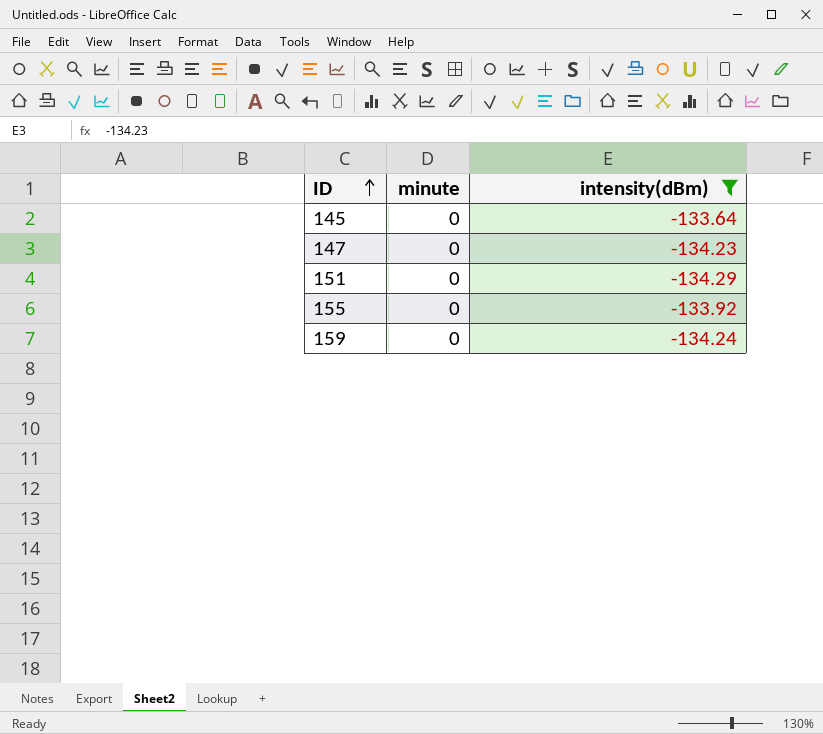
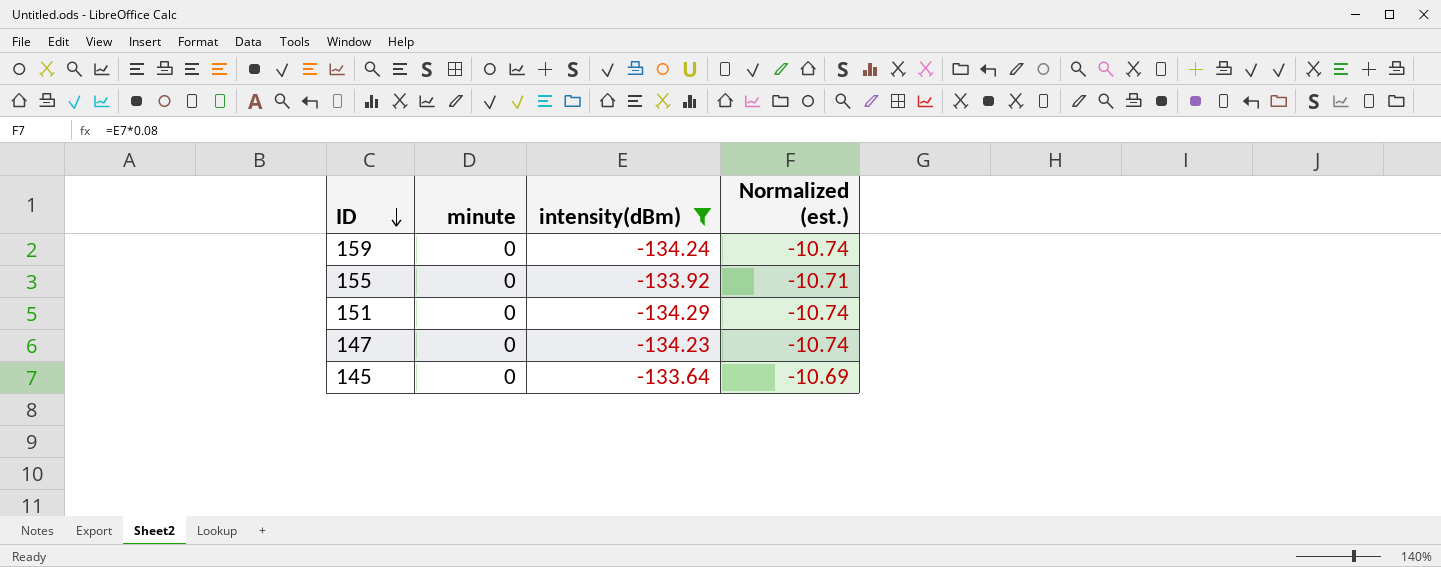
row order: ID ascending -> ID descending
column Normalized (est.) | formula: none -> [intensity(dBm)] * 0.08

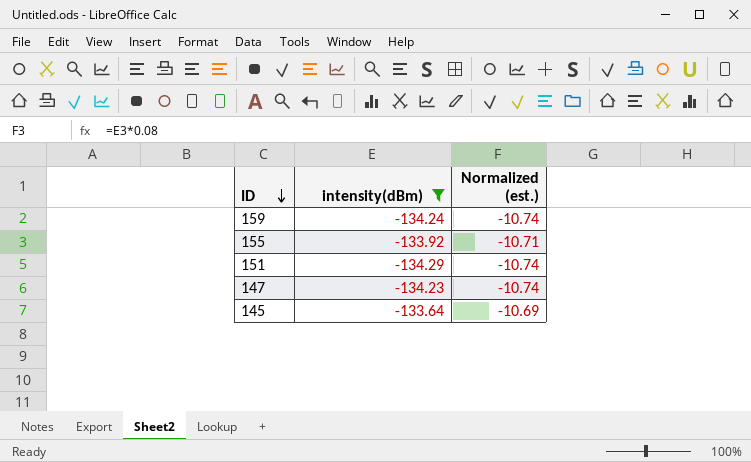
column minute | position: 2 -> none

